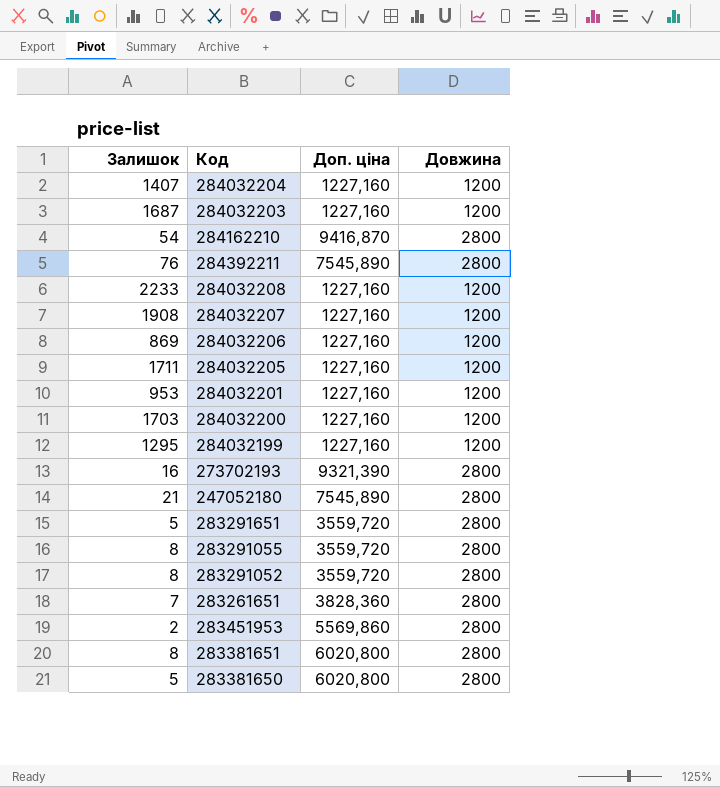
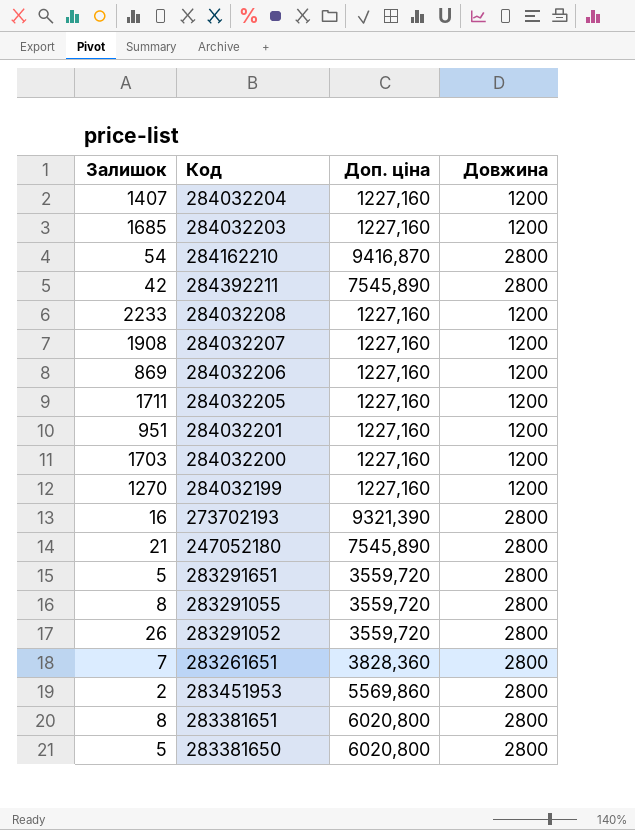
284032203 | Залишок: 1687 -> 1685
284392211 | Залишок: 76 -> 42
284032201 | Залишок: 953 -> 951
284032199 | Залишок: 1295 -> 1270
283291052 | Залишок: 8 -> 26

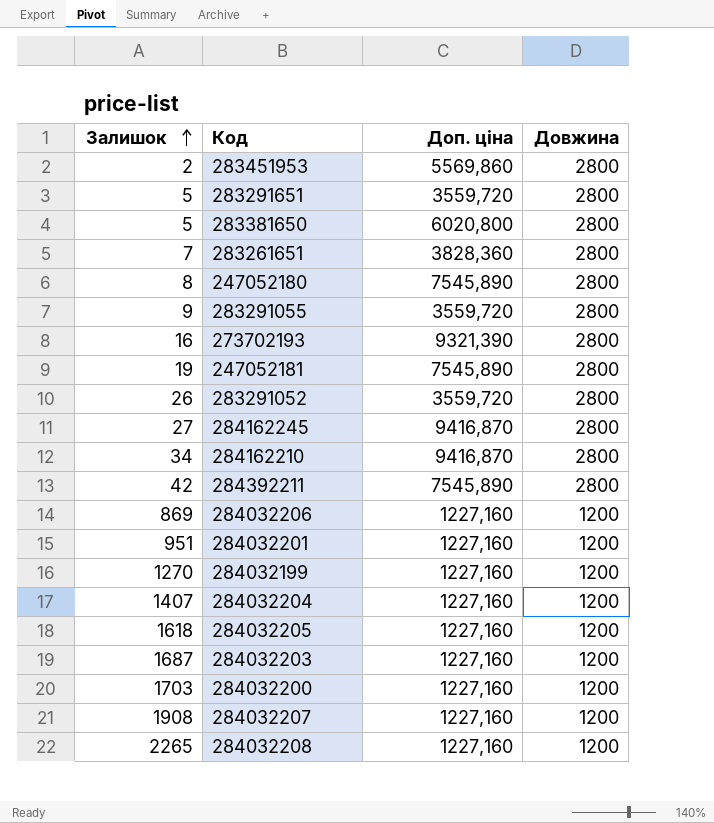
row order: none -> Залишок ascending
row 283381651: 8 | 6020,800 | 2800 -> none
247052180 | Залишок: 21 -> 8
283291055 | Залишок: 8 -> 9
row 247052181: none -> 19 | 7545,890 | 2800
row 284162245: none -> 27 | 9416,870 | 2800
284162210 | Залишок: 54 -> 34
284032205 | Залишок: 1711 -> 1618
284032203 | Залишок: 1685 -> 1687
284032208 | Залишок: 2233 -> 2265

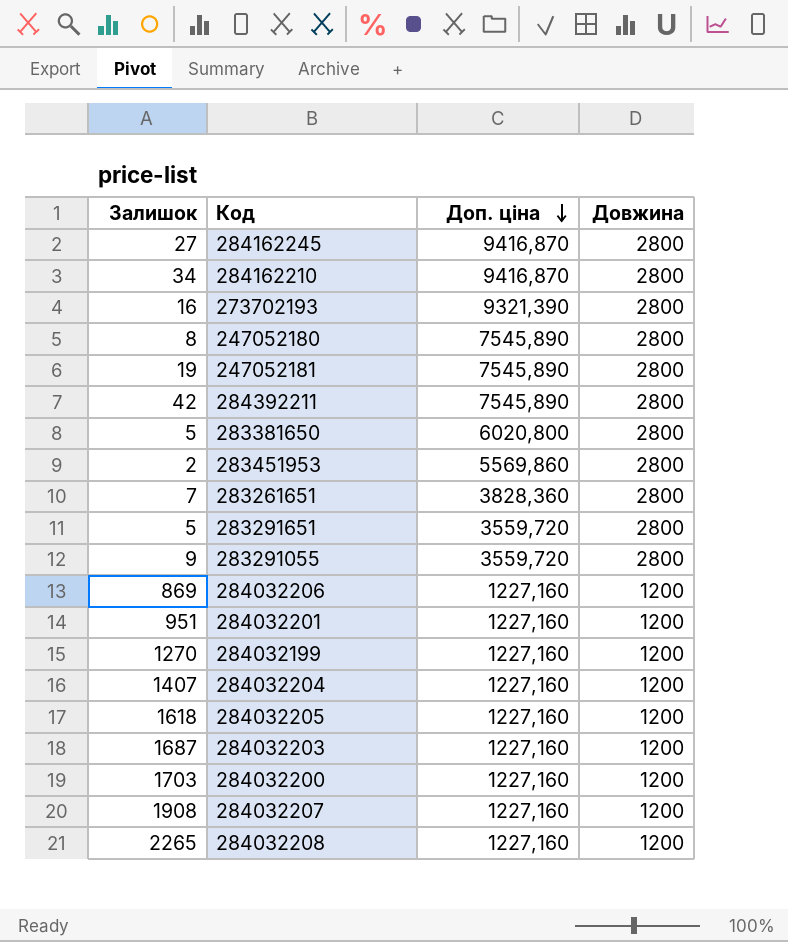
row order: Залишок ascending -> Доп. ціна descending
row 283291052: 26 | 3559,720 | 2800 -> none

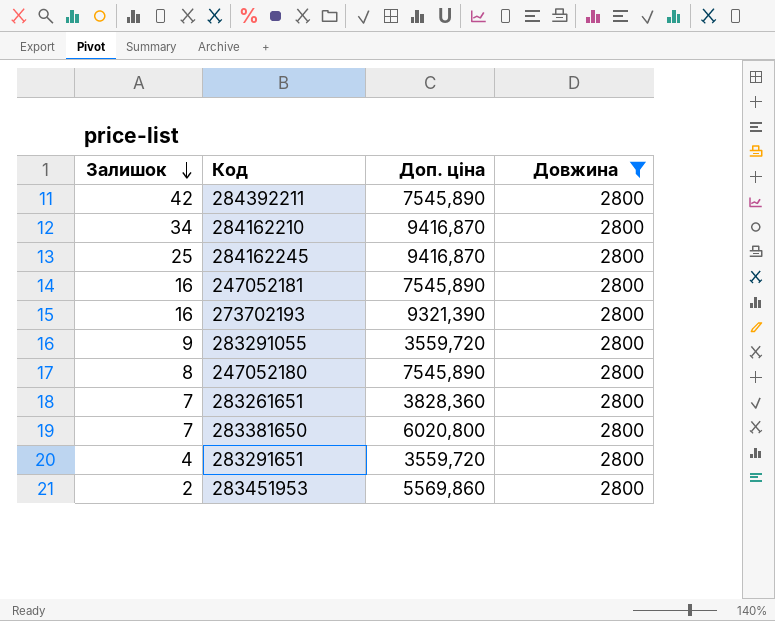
filter: none -> Довжина = 2800
row order: Доп. ціна descending -> Залишок descending
284162245 | Залишок: 27 -> 25
247052181 | Залишок: 19 -> 16
283381650 | Залишок: 5 -> 7
283291651 | Залишок: 5 -> 4

